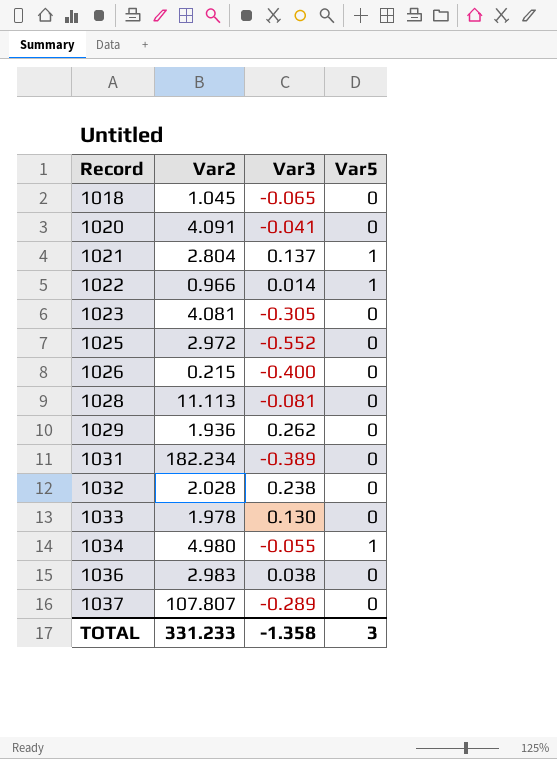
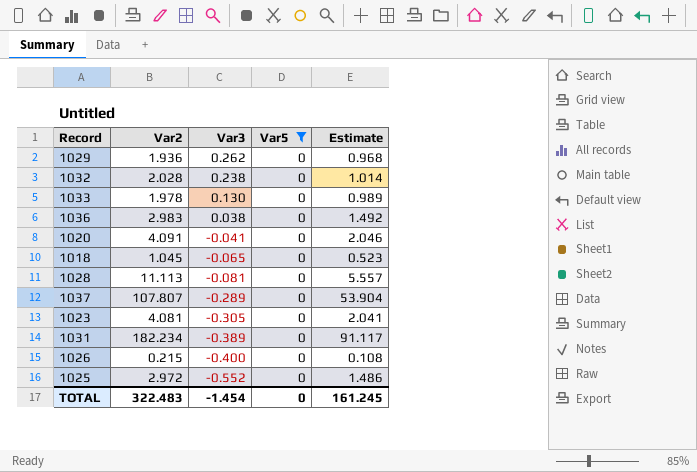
filter: none -> Var5 = 0
row order: Record ascending -> Var3 descending
column Estimate | formula: none -> [Var2] * 0.5
TOTAL | Var2: 331.233 -> 322.483
TOTAL | Var3: -1.358 -> -1.454
TOTAL | Var5: 3 -> 0

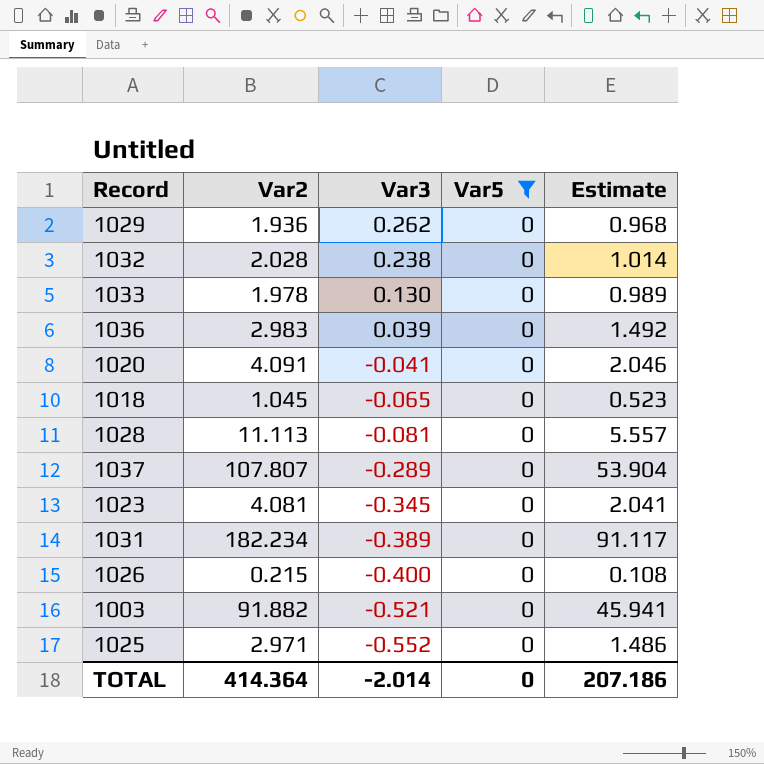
1036 | Var3: 0.038 -> 0.039
1023 | Var3: -0.305 -> -0.345
row 1003: none -> 91.882 | -0.521 | 0 | 45.941
1025 | Var2: 2.972 -> 2.971
TOTAL | Var2: 322.483 -> 414.364
TOTAL | Var3: -1.454 -> -2.014
TOTAL | Estimate: 161.245 -> 207.186

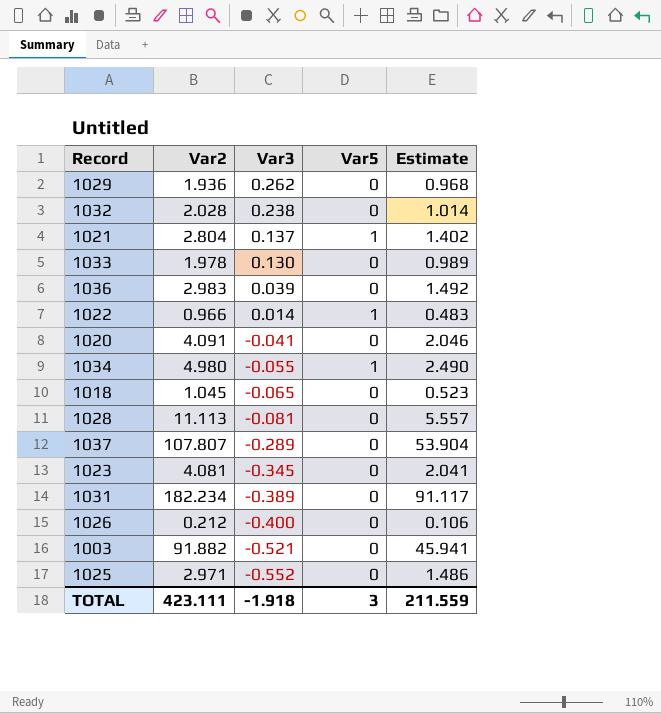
filter: Var5 = 0 -> none
1026 | Var2: 0.215 -> 0.212
1026 | Estimate: 0.108 -> 0.106
TOTAL | Var2: 414.364 -> 423.111
TOTAL | Var3: -2.014 -> -1.918
TOTAL | Var5: 0 -> 3
TOTAL | Estimate: 207.186 -> 211.559

